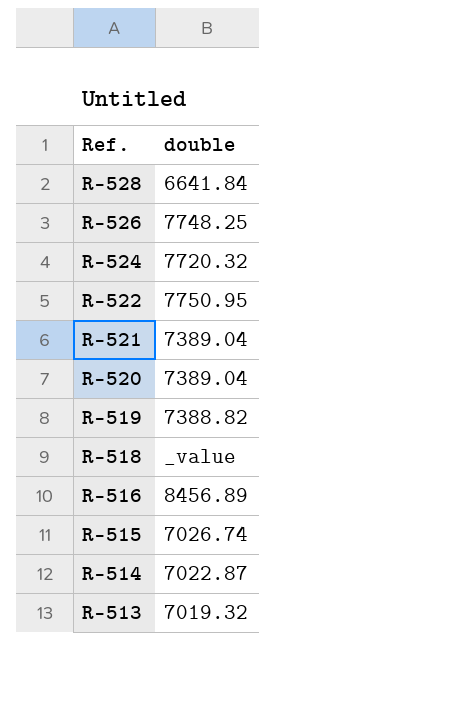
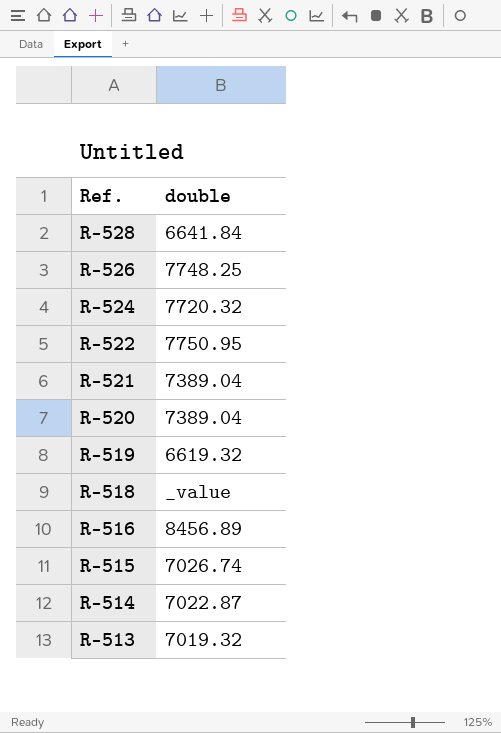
R-519 | double: 7388.82 -> 6619.32

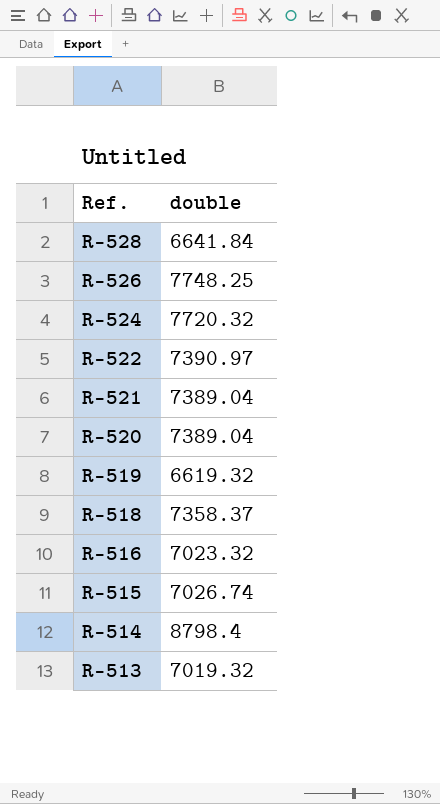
R-522 | double: 7750.95 -> 7390.97
R-518 | double: _value -> 7358.37
R-516 | double: 8456.89 -> 7023.32
R-514 | double: 7022.87 -> 8798.4

